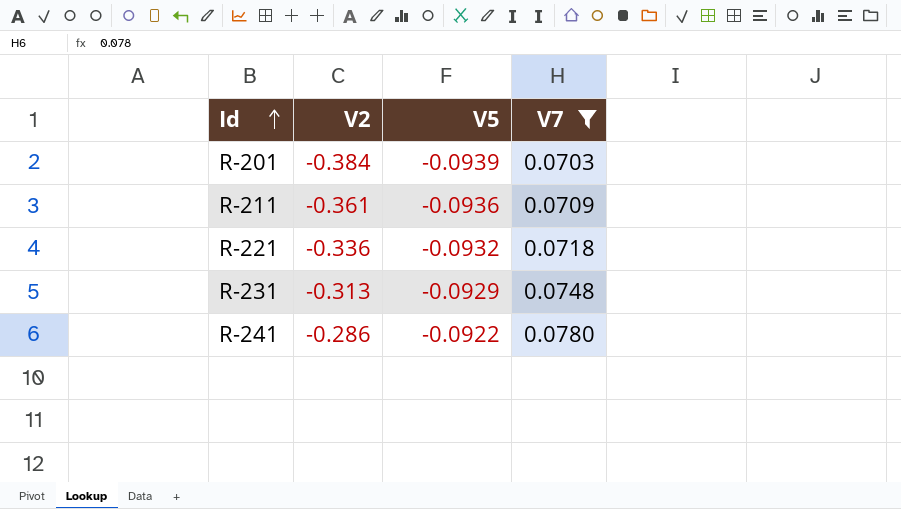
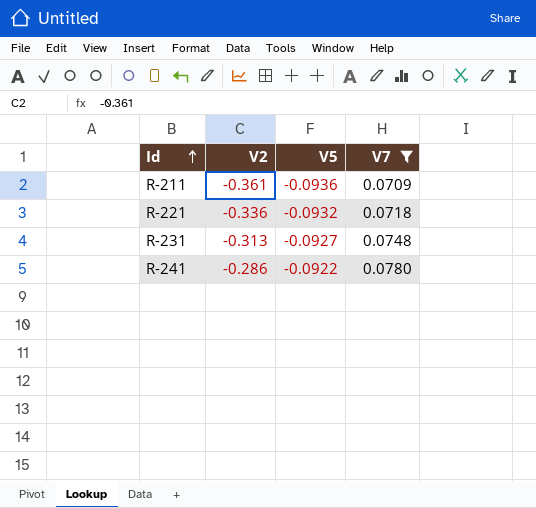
row R-201: -0.384 | -0.0939 | 0.0703 -> none
R-231 | V5: -0.0929 -> -0.0927

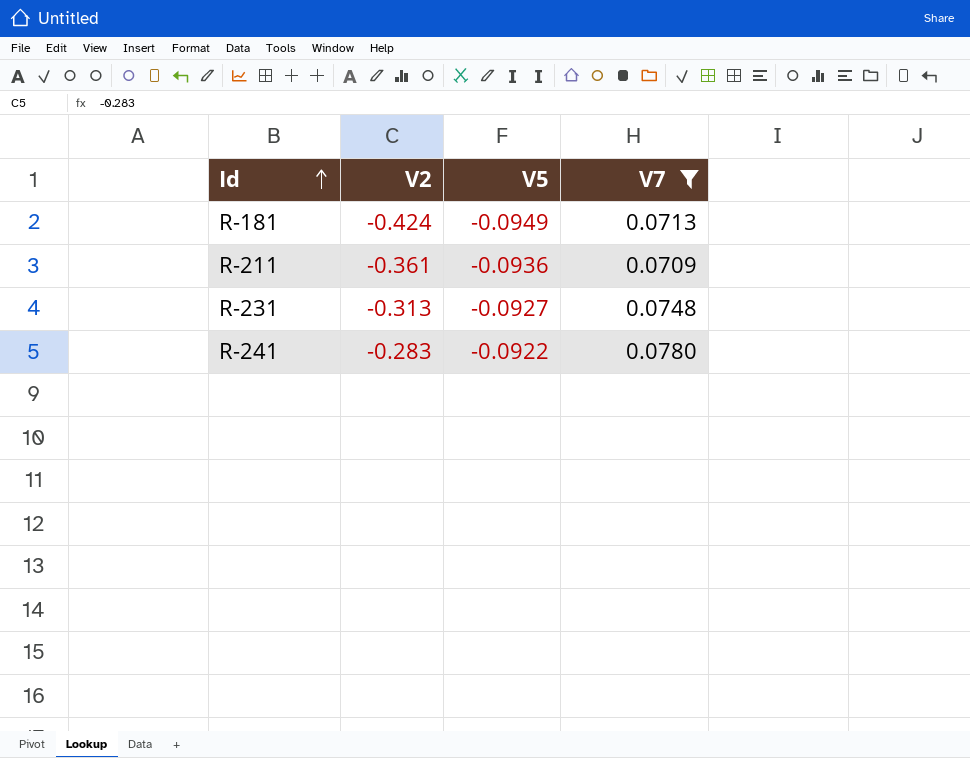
row R-221: -0.336 | -0.0932 | 0.0718 -> none
row R-181: none -> -0.424 | -0.0949 | 0.0713
R-241 | V2: -0.286 -> -0.283

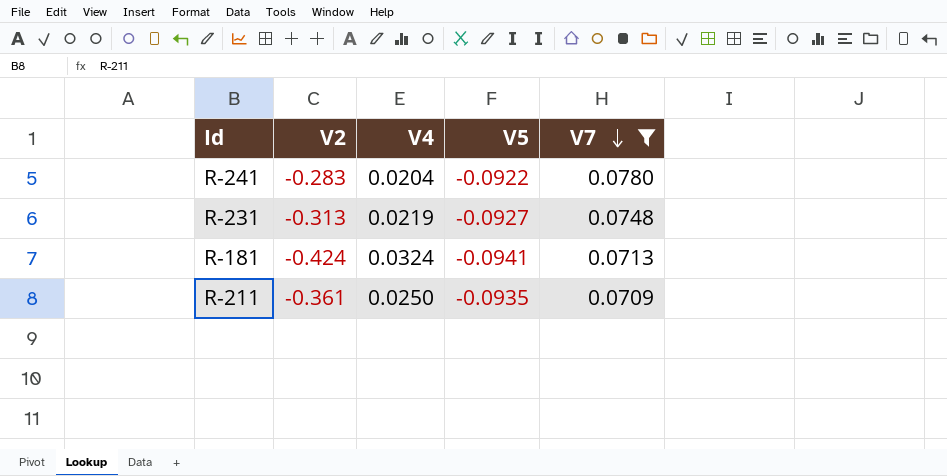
row order: Id ascending -> V7 descending
column V4 | position: none -> 3
R-181 | V5: -0.0949 -> -0.0941
R-211 | V5: -0.0936 -> -0.0935

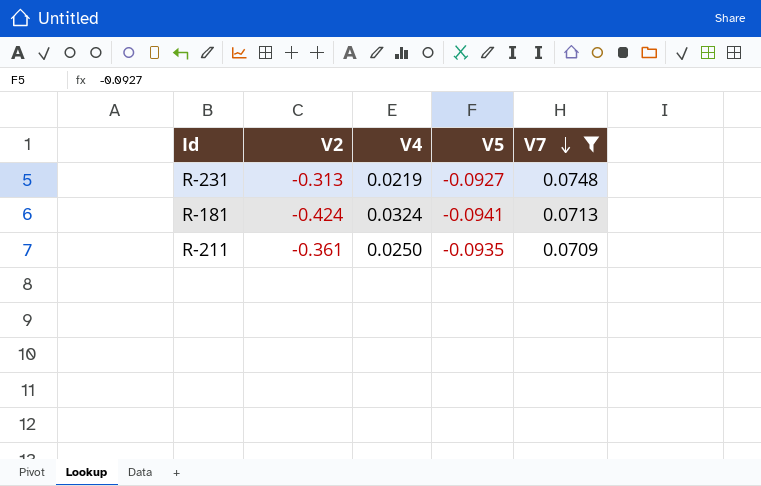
row R-241: -0.283 | 0.0204 | -0.0922 | 0.0780 -> none

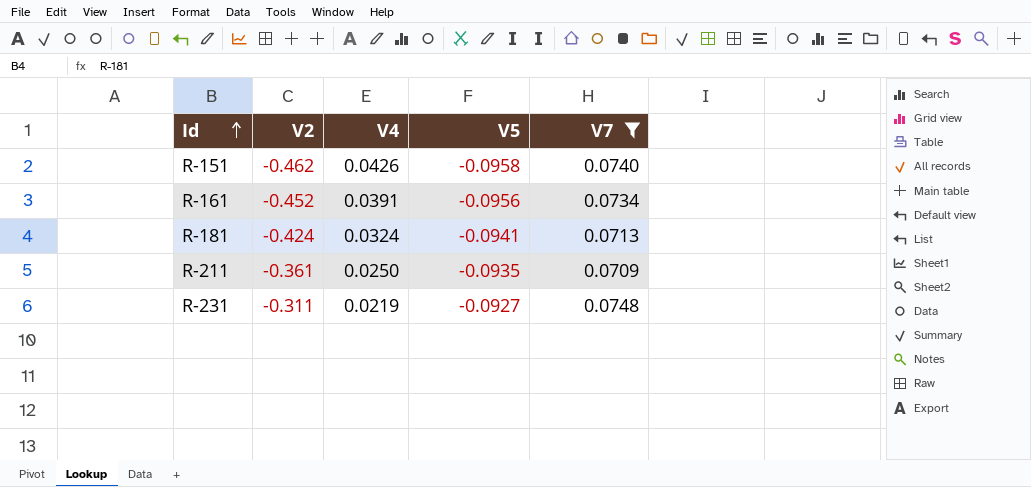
row order: V7 descending -> Id ascending
row R-151: none -> -0.462 | 0.0426 | -0.0958 | 0.0740
row R-161: none -> -0.452 | 0.0391 | -0.0956 | 0.0734
R-231 | V2: -0.313 -> -0.311

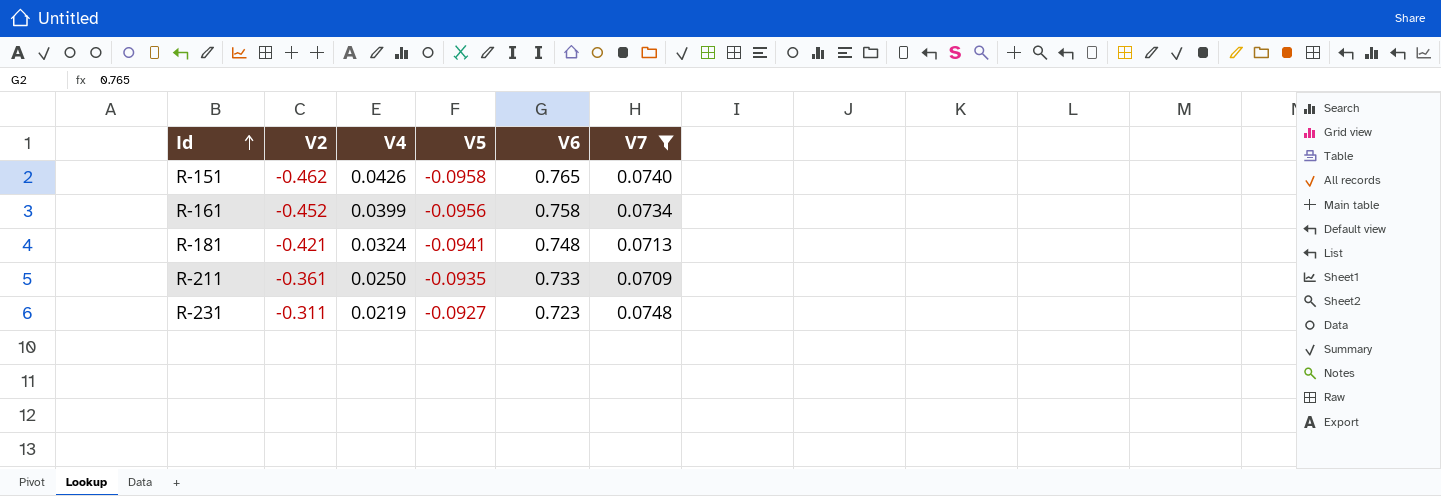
column V6 | position: none -> 5
R-161 | V4: 0.0391 -> 0.0399
R-181 | V2: -0.424 -> -0.421

